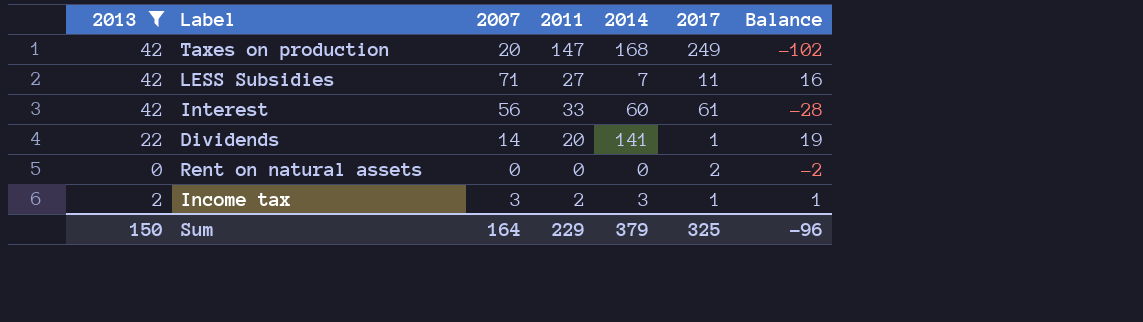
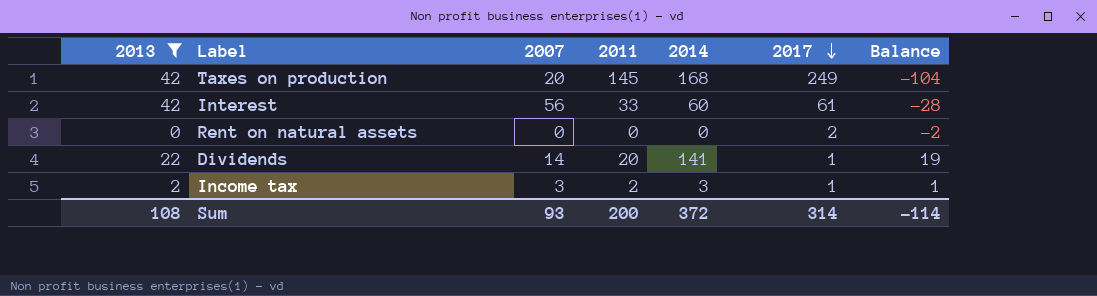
row order: none -> 2017 descending
row LESS Subsidies: 42 | 71 | 27 | 7 | 11 | 16 -> none
Taxes on production | 2011: 147 -> 145
Taxes on production | Balance: -102 -> -104
Sum | 2013: 150 -> 108
Sum | 2007: 164 -> 93
Sum | 2011: 229 -> 200
Sum | 2014: 379 -> 372
Sum | 2017: 325 -> 314
Sum | Balance: -96 -> -114

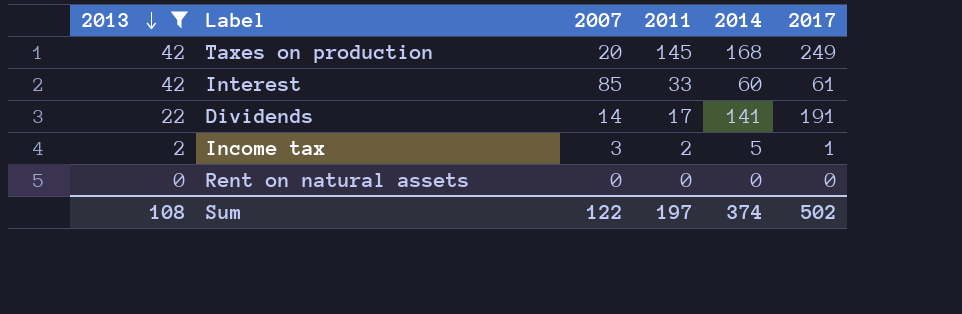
row order: 2017 descending -> 2013 descending
column Balance | formula: [2011] - [2017] -> none
Interest | 2007: 56 -> 85
Dividends | 2011: 20 -> 17
Dividends | 2017: 1 -> 191
Income tax | 2014: 3 -> 5
Rent on natural assets | 2017: 2 -> 0
Sum | 2007: 93 -> 122
Sum | 2011: 200 -> 197
Sum | 2014: 372 -> 374
Sum | 2017: 314 -> 502

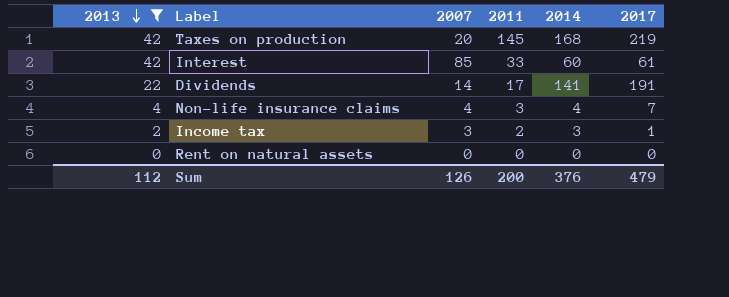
Taxes on production | 2017: 249 -> 219
row Non-life insurance claims: none -> 4 | 4 | 3 | 4 | 7
Income tax | 2014: 5 -> 3
Sum | 2013: 108 -> 112
Sum | 2007: 122 -> 126
Sum | 2011: 197 -> 200
Sum | 2014: 374 -> 376
Sum | 2017: 502 -> 479

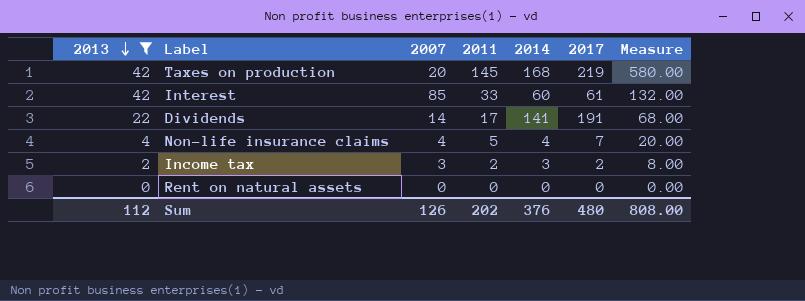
column Measure | formula: none -> [2011] * 4
Non-life insurance claims | 2011: 3 -> 5
Income tax | 2017: 1 -> 2
Sum | 2011: 200 -> 202
Sum | 2017: 479 -> 480

